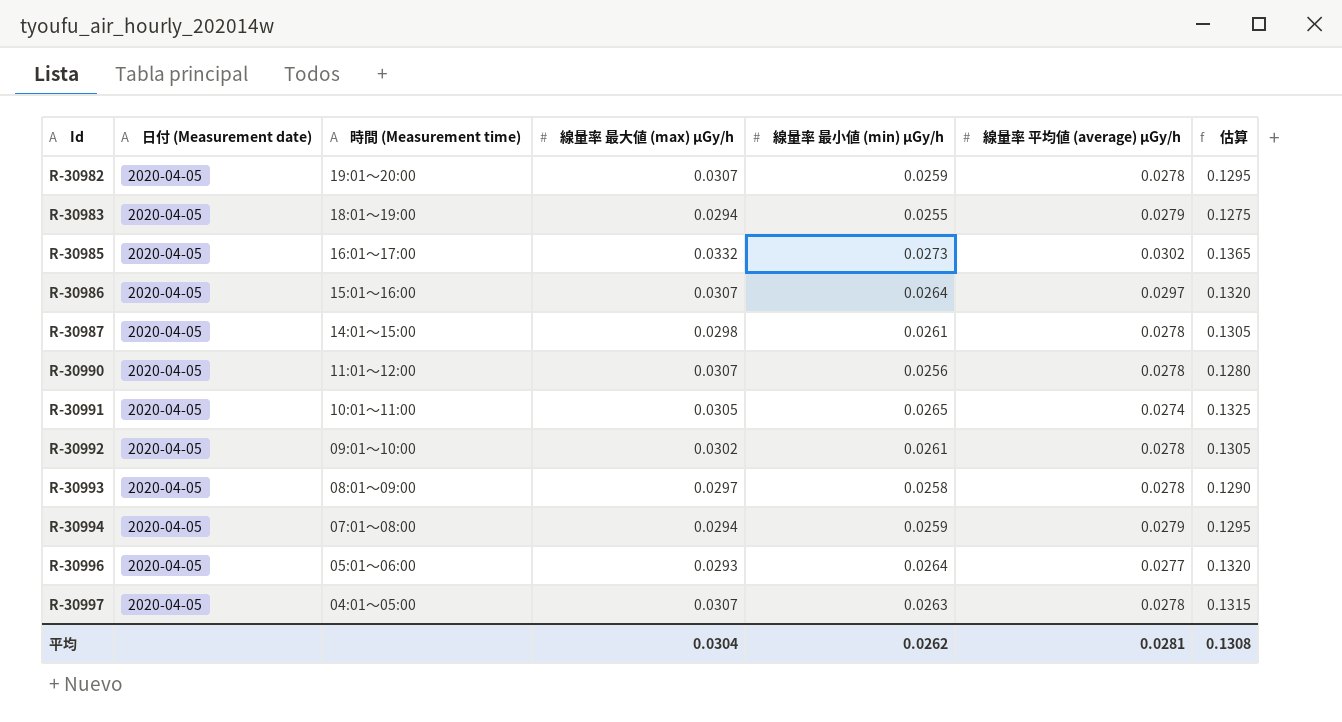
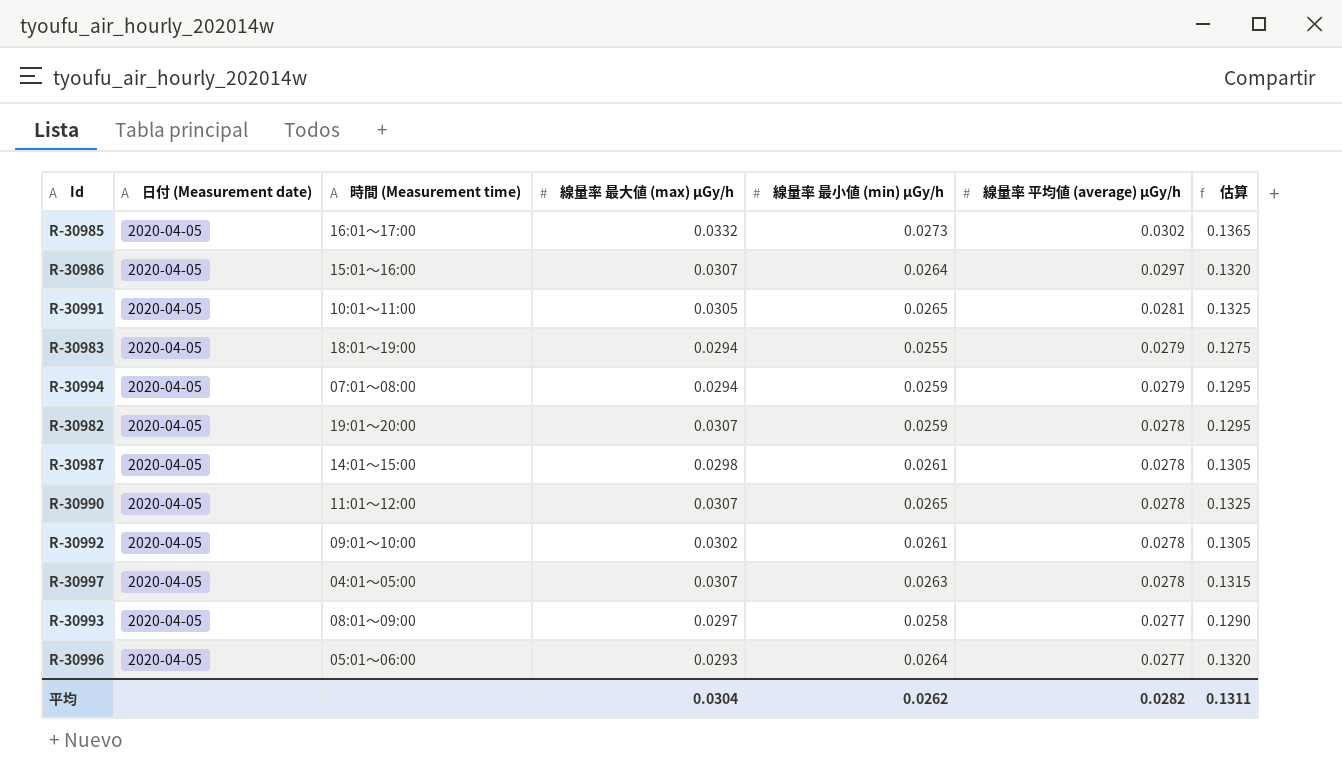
row order: Id ascending -> 線量率 平均値 (average) μGy/h descending
R-30991 | 線量率 平均値 (average) μGy/h: 0.0274 -> 0.0281
R-30990 | 線量率 最小値 (min) μGy/h: 0.0256 -> 0.0265
R-30990 | 估算: 0.1280 -> 0.1325
R-30993 | 線量率 平均値 (average) μGy/h: 0.0278 -> 0.0277
平均 | 線量率 平均値 (average) μGy/h: 0.0281 -> 0.0282
平均 | 估算: 0.1308 -> 0.1311

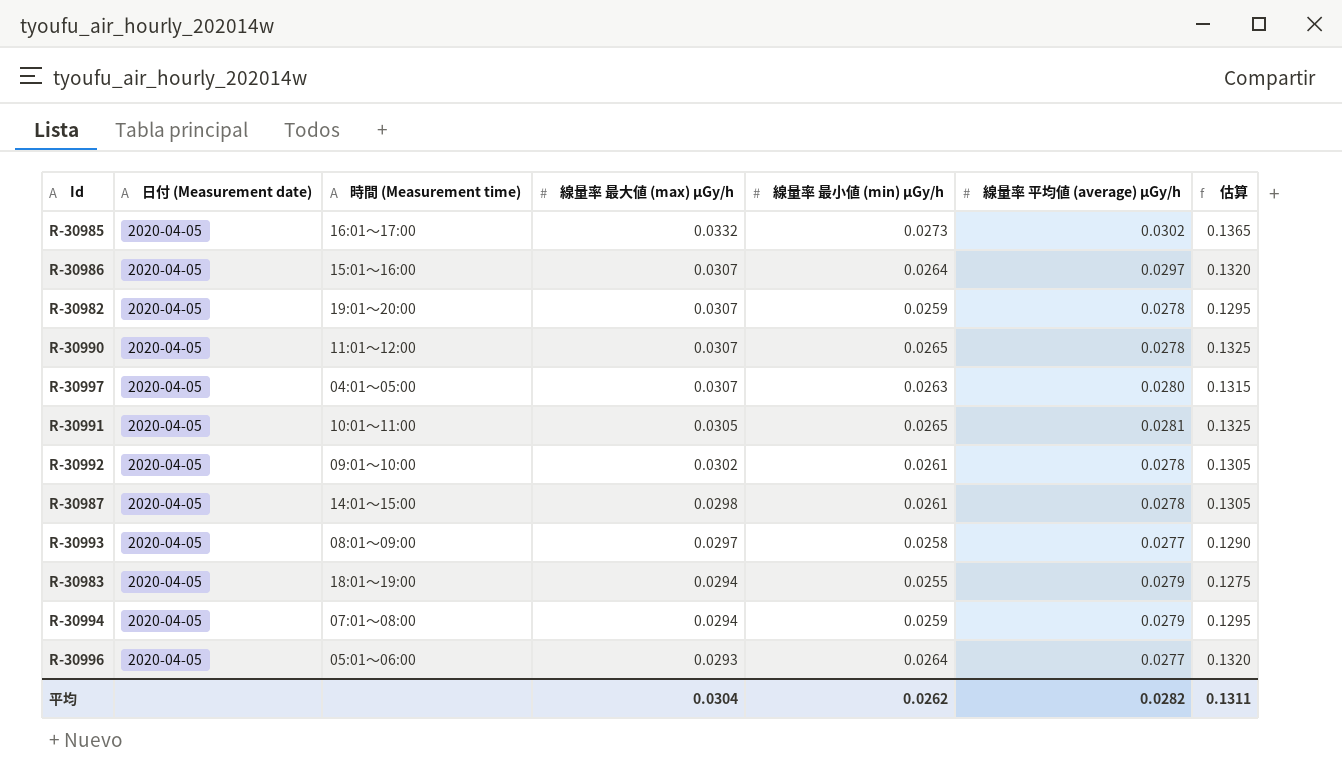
row order: 線量率 平均値 (average) μGy/h descending -> 線量率 最大値 (max) μGy/h descending
R-30997 | 線量率 平均値 (average) μGy/h: 0.0278 -> 0.0280

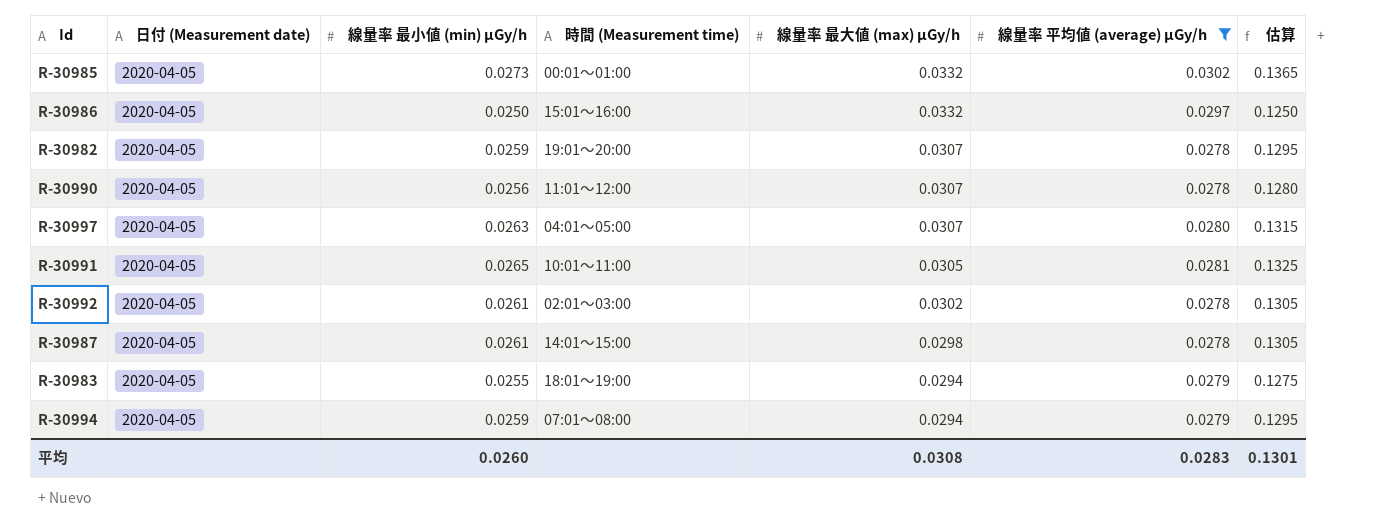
filter: none -> 線量率 平均値 (average) μGy/h != 0.0277
column 線量率 最小値 (min) μGy/h | position: 5 -> 3
R-30985 | 時間 (Measurement time): 16:01～17:00 -> 00:01～01:00
R-30986 | 線量率 最小値 (min) μGy/h: 0.0264 -> 0.0250
R-30986 | 線量率 最大値 (max) μGy/h: 0.0307 -> 0.0332
R-30986 | 估算: 0.1320 -> 0.1250
R-30990 | 線量率 最小値 (min) μGy/h: 0.0265 -> 0.0256
R-30990 | 估算: 0.1325 -> 0.1280
R-30992 | 時間 (Measurement time): 09:01～10:00 -> 02:01～03:00
平均 | 線量率 最小値 (min) μGy/h: 0.0262 -> 0.0260
平均 | 線量率 最大値 (max) μGy/h: 0.0304 -> 0.0308
平均 | 線量率 平均値 (average) μGy/h: 0.0282 -> 0.0283
平均 | 估算: 0.1311 -> 0.1301

